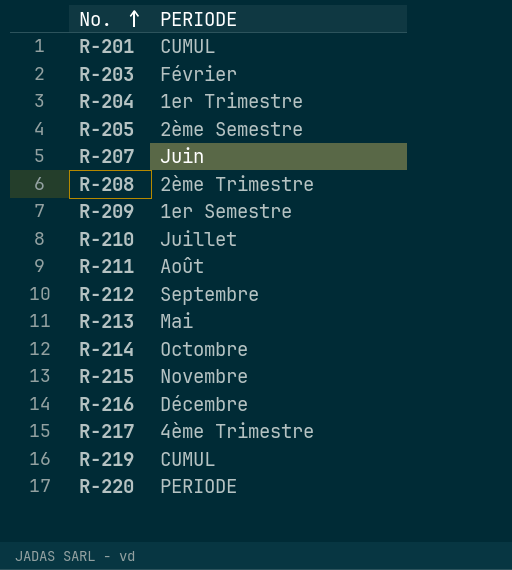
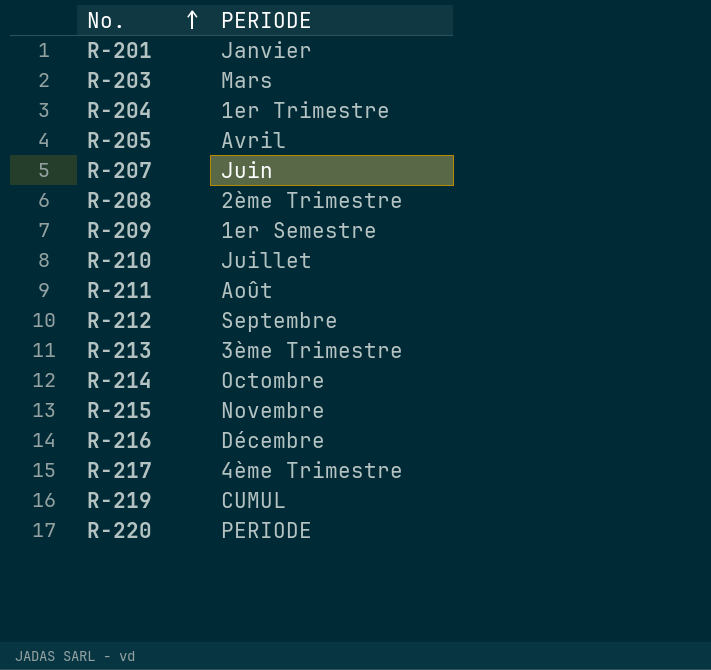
R-201 | PERIODE: CUMUL -> Janvier
R-203 | PERIODE: Février -> Mars
R-205 | PERIODE: 2ème Semestre -> Avril
R-213 | PERIODE: Mai -> 3ème Trimestre

